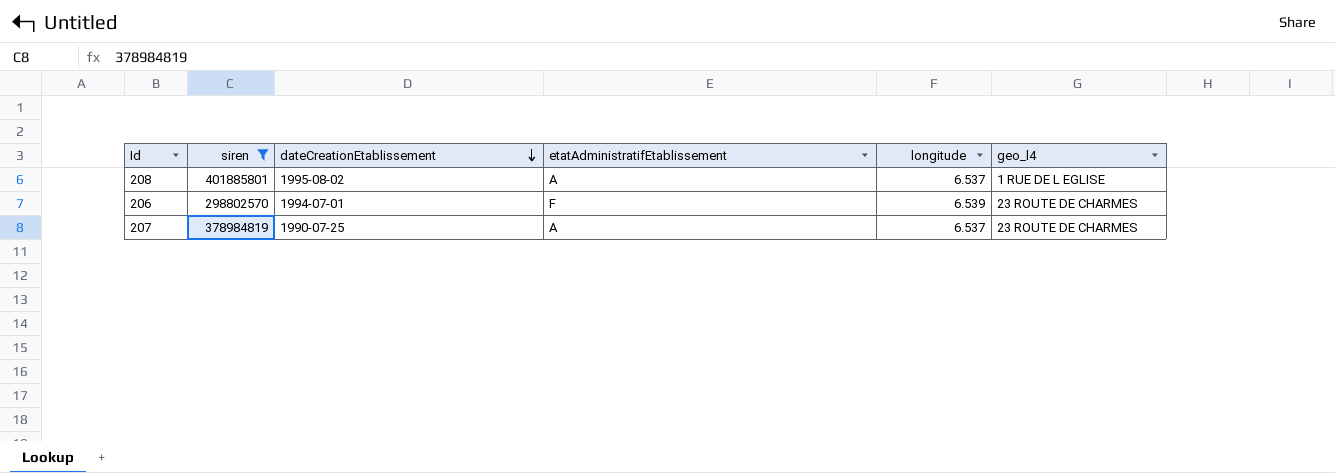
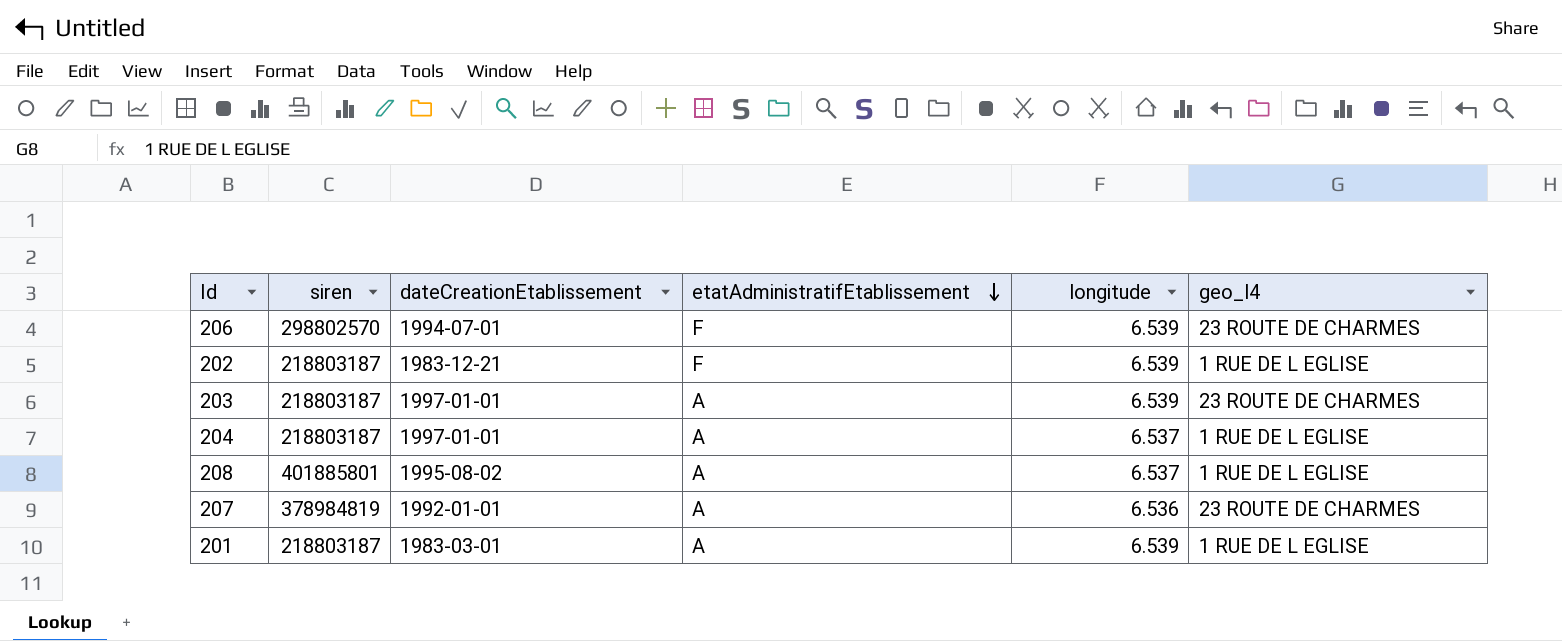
filter: siren != 218803187 -> none
row order: dateCreationEtablissement descending -> etatAdministratifEtablissement descending
207 | dateCreationEtablissement: 1990-07-25 -> 1992-01-01
207 | longitude: 6.537 -> 6.536

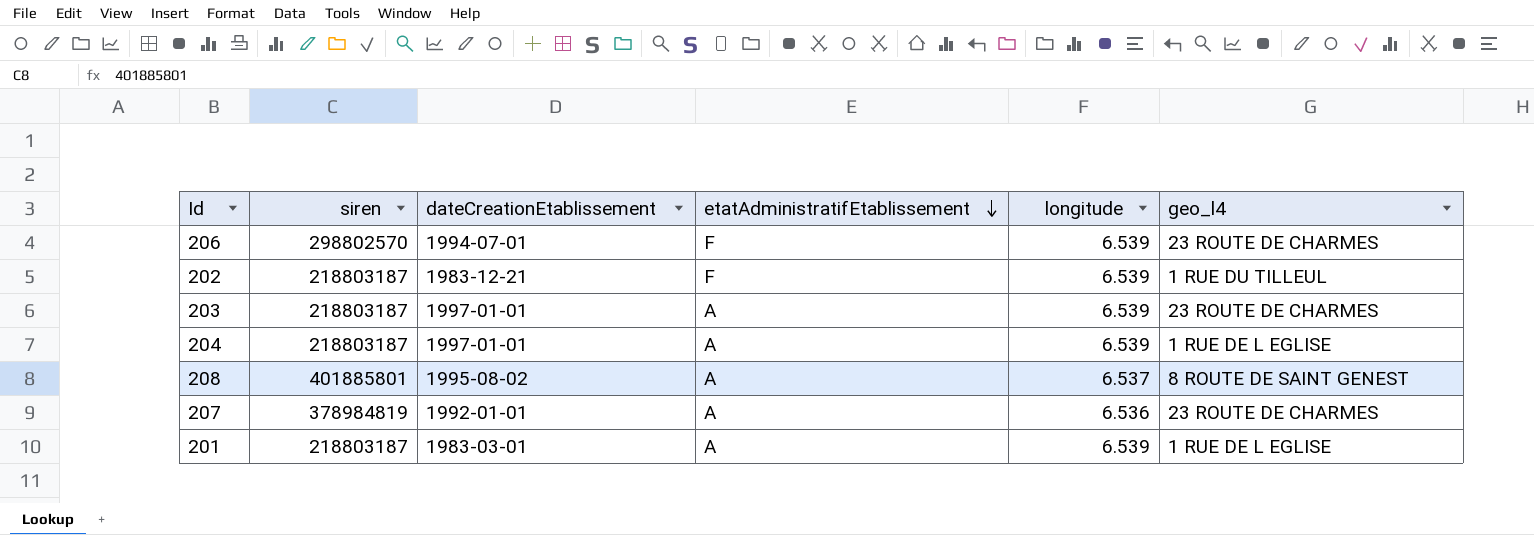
202 | geo_l4: 1 RUE DE L EGLISE -> 1 RUE DU TILLEUL
204 | longitude: 6.537 -> 6.539
208 | geo_l4: 1 RUE DE L EGLISE -> 8 ROUTE DE SAINT GENEST

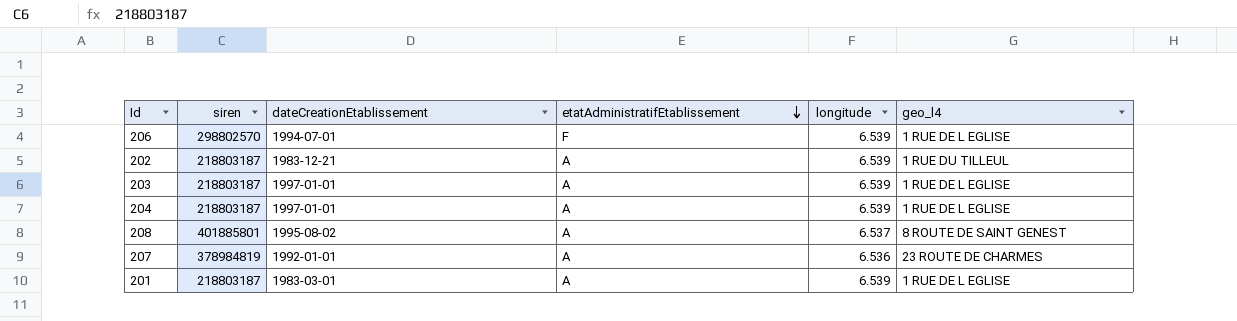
206 | geo_l4: 23 ROUTE DE CHARMES -> 1 RUE DE L EGLISE
202 | etatAdministratifEtablissement: F -> A
203 | geo_l4: 23 ROUTE DE CHARMES -> 1 RUE DE L EGLISE

